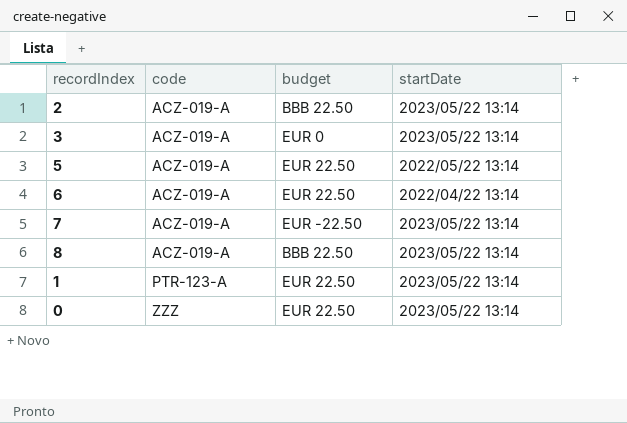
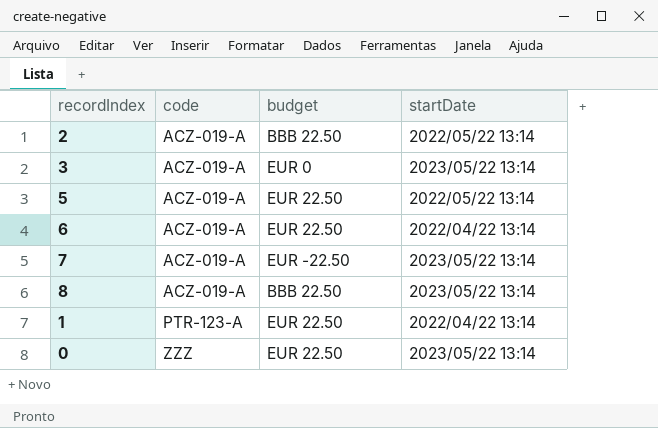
2 | startDate: 2023/05/22 13:14 -> 2022/05/22 13:14
1 | startDate: 2023/05/22 13:14 -> 2022/04/22 13:14

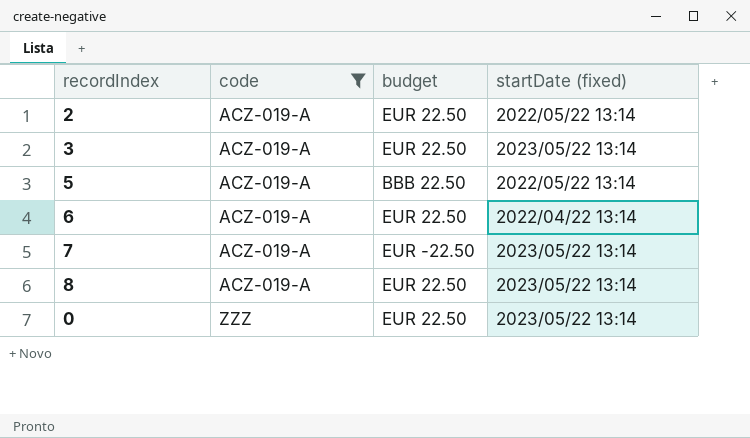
filter: none -> code != PTR-123-A
column name: startDate -> startDate (fixed)
2 | budget: BBB 22.50 -> EUR 22.50
3 | budget: EUR 0 -> EUR 22.50
5 | budget: EUR 22.50 -> BBB 22.50
8 | budget: BBB 22.50 -> EUR 22.50

